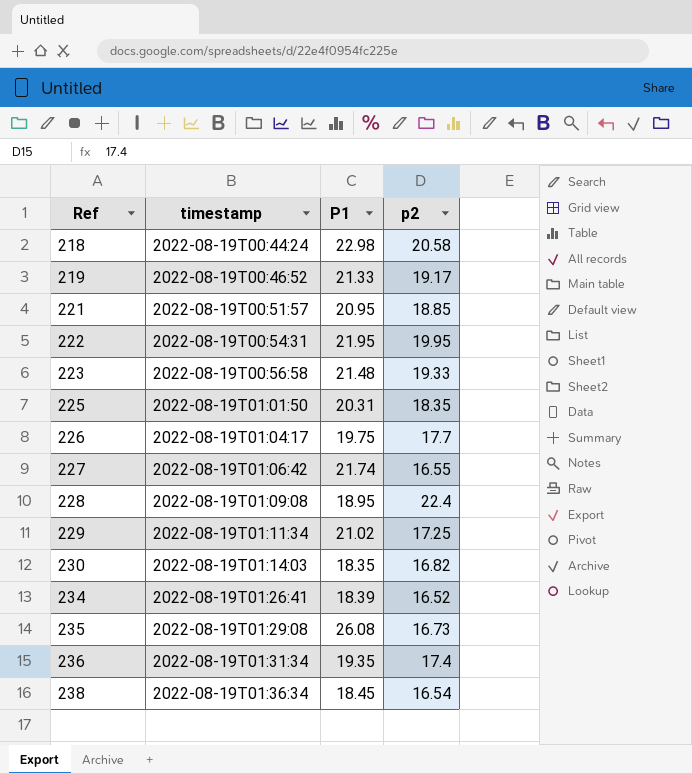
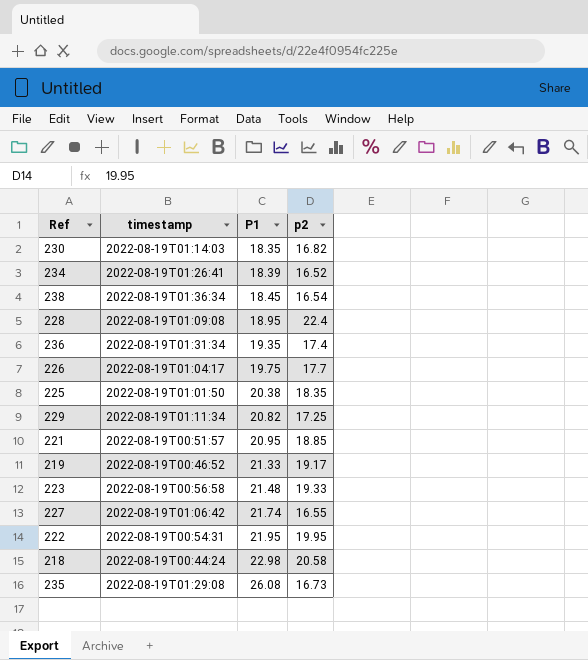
row order: Ref ascending -> P1 ascending
225 | P1: 20.31 -> 20.38
229 | P1: 21.02 -> 20.82

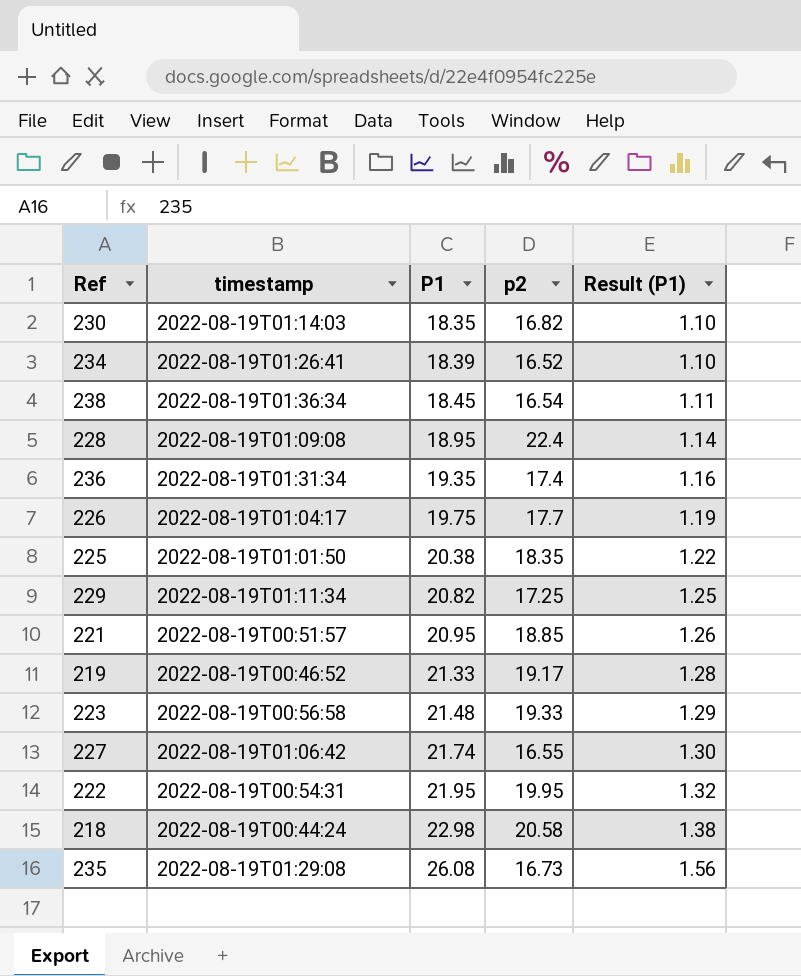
column Result (P1) | formula: none -> [P1] * 0.06

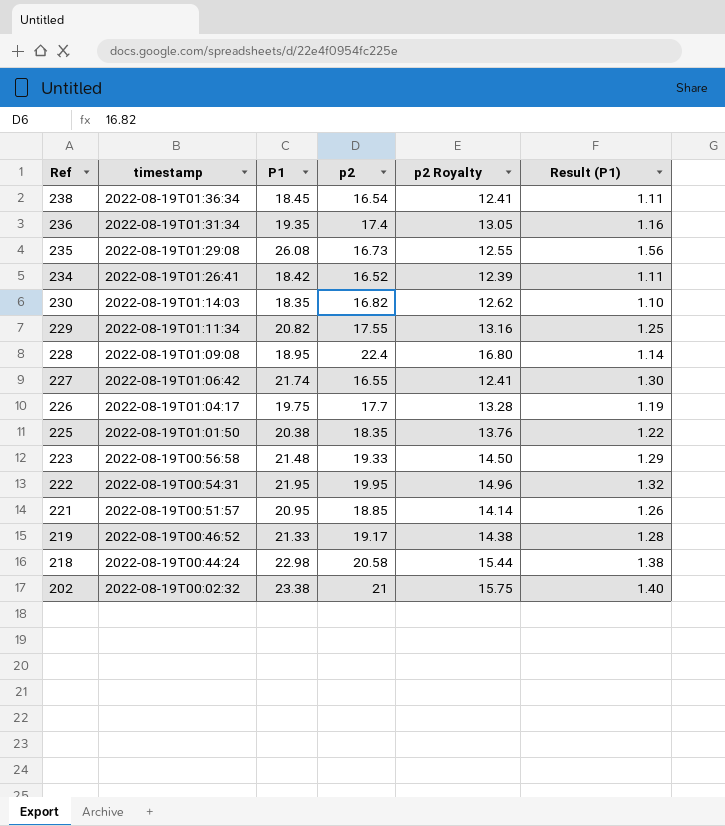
row order: P1 ascending -> Ref descending
column p2 Royalty | formula: none -> [p2] * 0.75
234 | P1: 18.39 -> 18.42
234 | Result (P1): 1.10 -> 1.11
229 | p2: 17.25 -> 17.55
row 202: none -> 2022-08-19T00:02:32 | 23.38 | 21 | 15.75 | 1.40

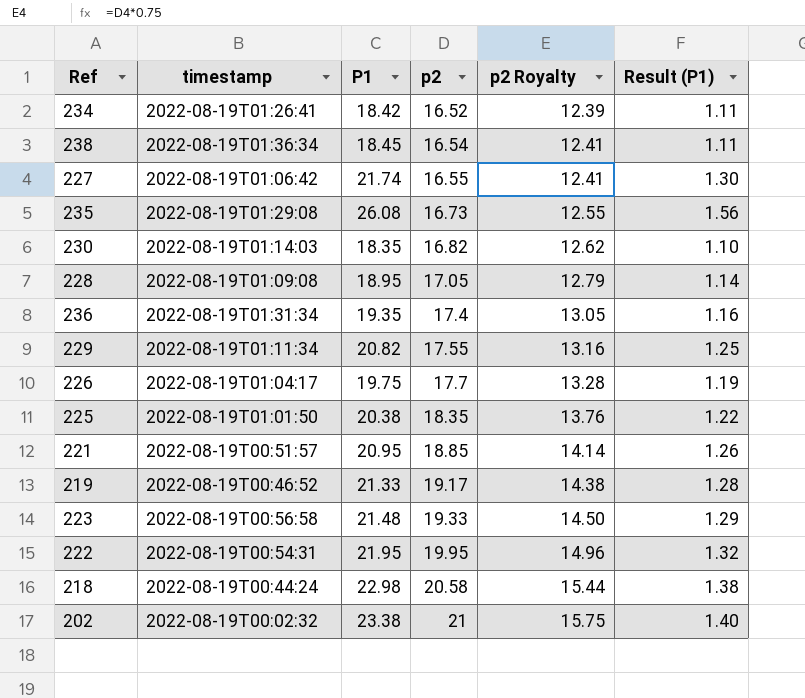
row order: Ref descending -> p2 ascending
228 | p2: 22.4 -> 17.05
228 | p2 Royalty: 16.80 -> 12.79

